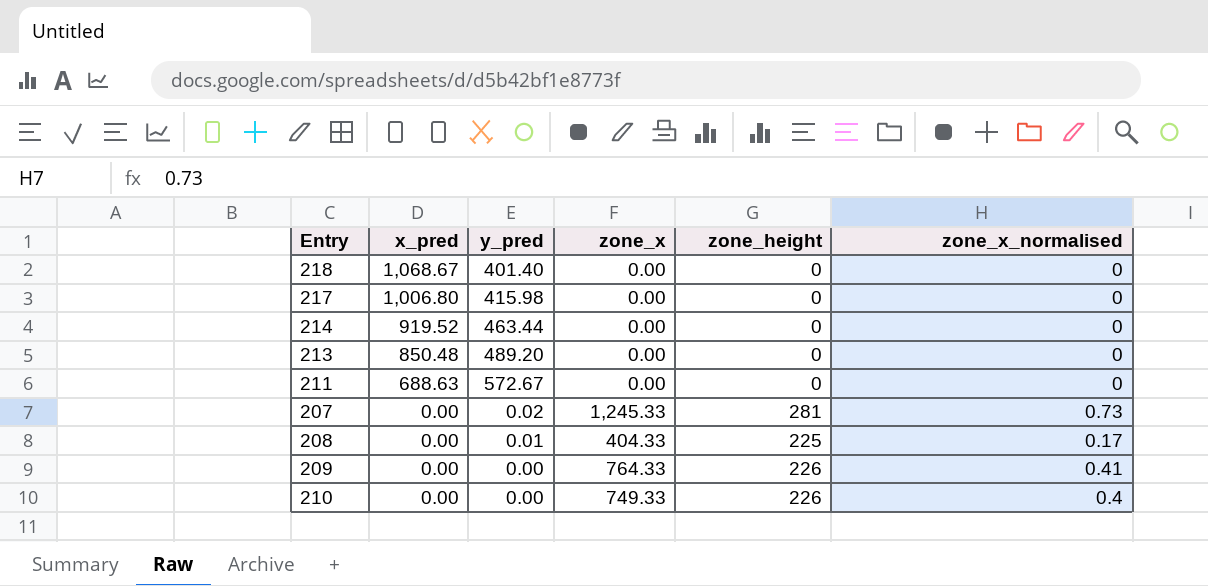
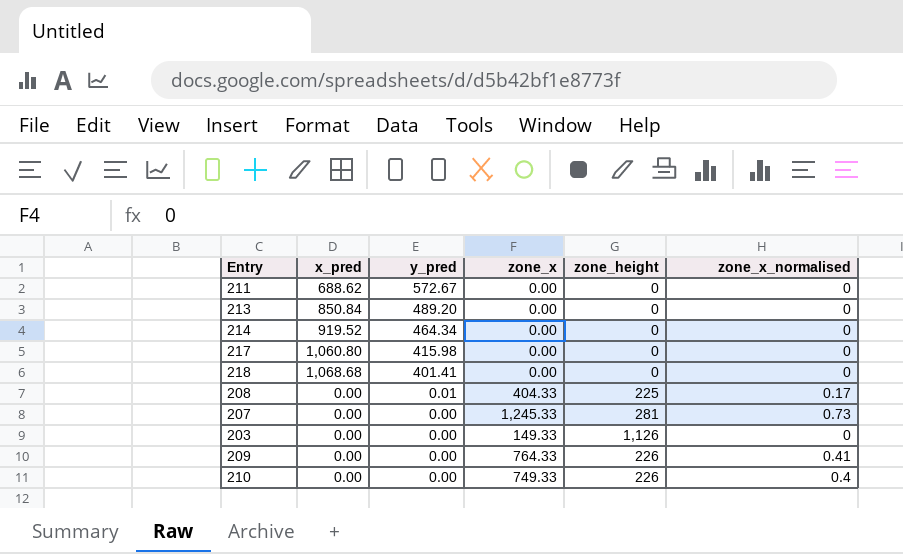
row order: x_pred descending -> y_pred descending
211 | x_pred: 688.63 -> 688.62
213 | x_pred: 850.48 -> 850.84
214 | y_pred: 463.44 -> 464.34
217 | x_pred: 1,006.80 -> 1,060.80
218 | x_pred: 1,068.67 -> 1,068.68
218 | y_pred: 401.40 -> 401.41
207 | y_pred: 0.02 -> 0.00
row 203: none -> 0.00 | 0.00 | 149.33 | 1,126 | 0

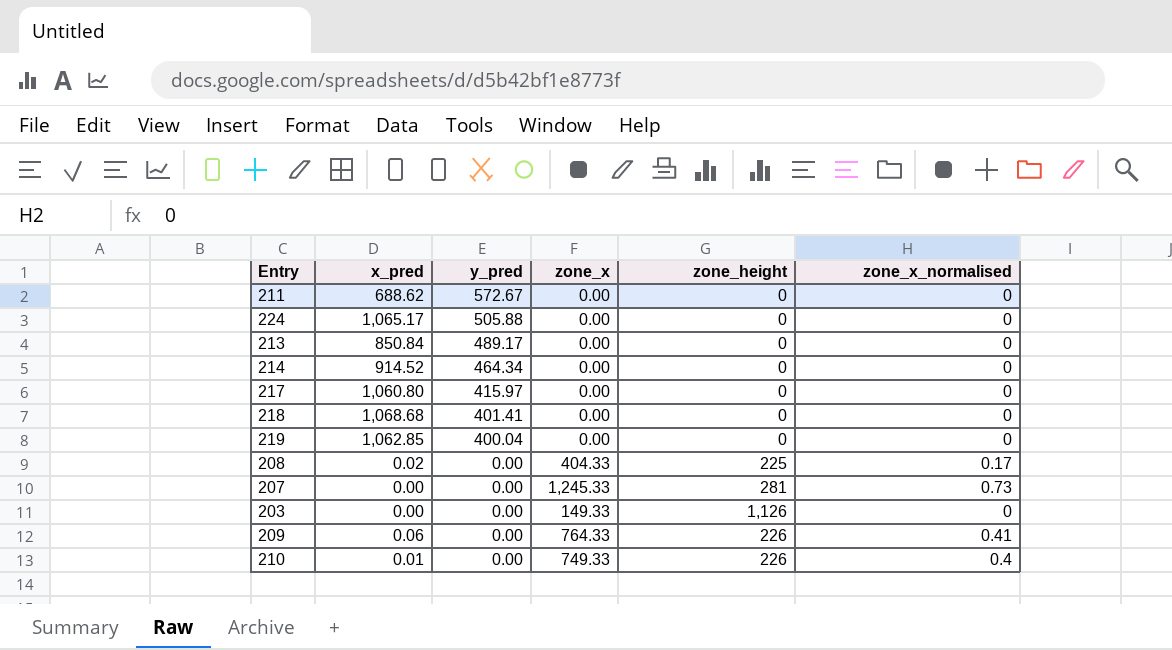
row 224: none -> 1,065.17 | 505.88 | 0.00 | 0 | 0
213 | y_pred: 489.20 -> 489.17
214 | x_pred: 919.52 -> 914.52
217 | y_pred: 415.98 -> 415.97
row 219: none -> 1,062.85 | 400.04 | 0.00 | 0 | 0
208 | x_pred: 0.00 -> 0.02
208 | y_pred: 0.01 -> 0.00
209 | x_pred: 0.00 -> 0.06
210 | x_pred: 0.00 -> 0.01

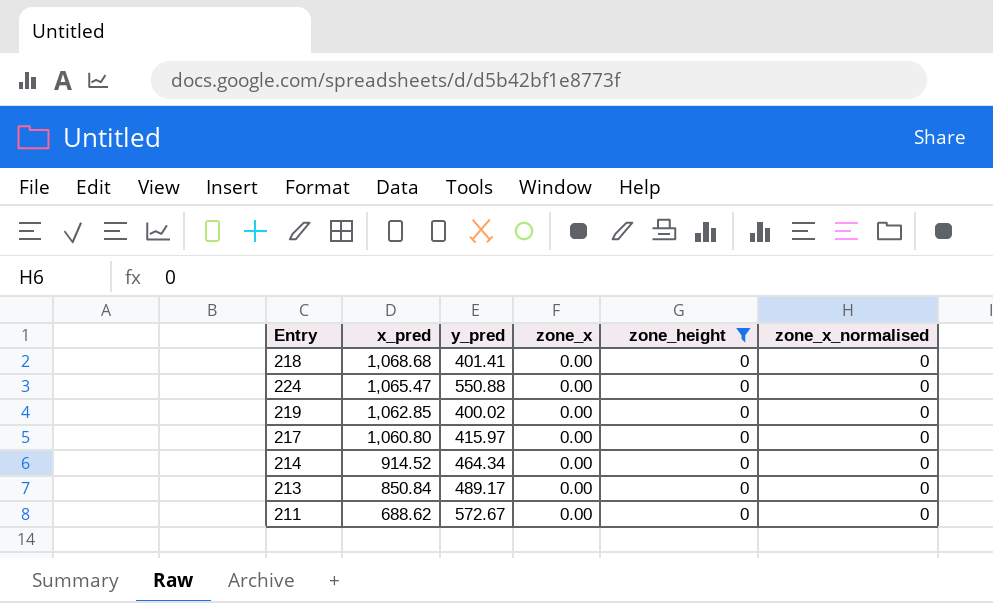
filter: none -> zone_height = 0
row order: y_pred descending -> x_pred descending
224 | x_pred: 1,065.17 -> 1,065.47
224 | y_pred: 505.88 -> 550.88
219 | y_pred: 400.04 -> 400.02

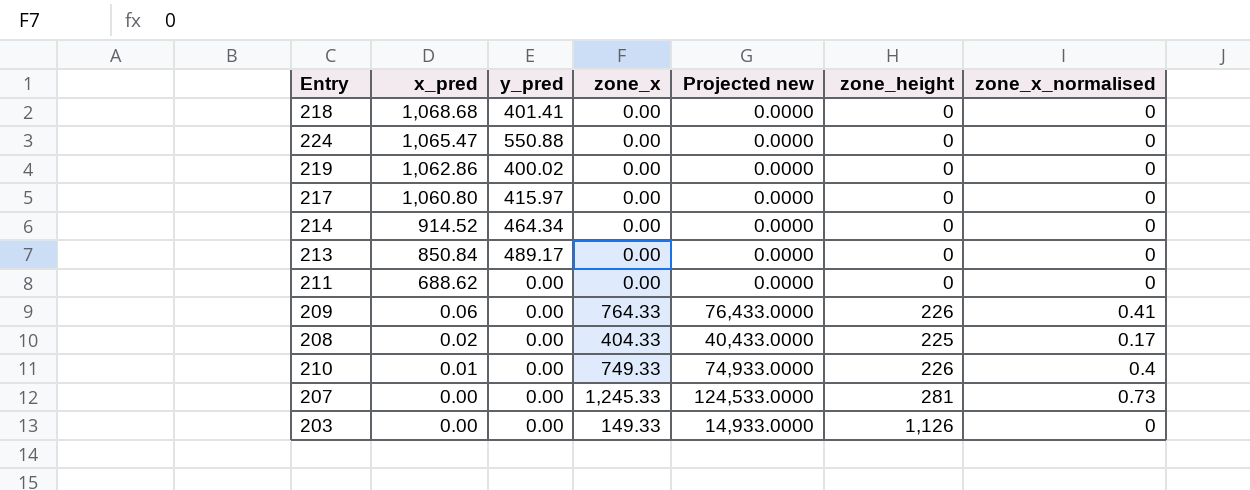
filter: zone_height = 0 -> none
column Projected new | formula: none -> [zone_x] * 100
219 | x_pred: 1,062.85 -> 1,062.86
211 | y_pred: 572.67 -> 0.00

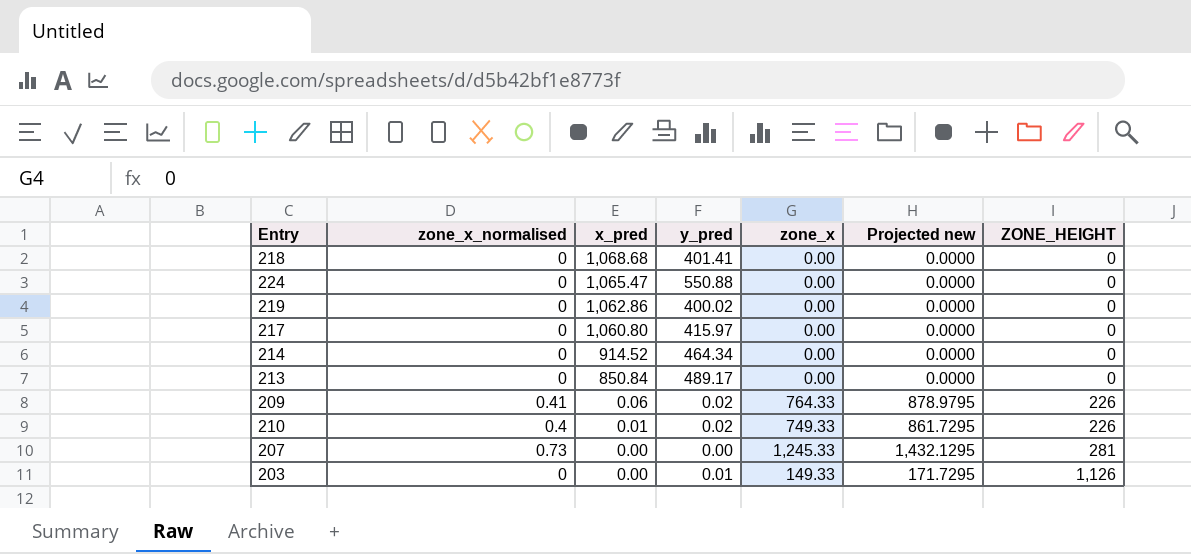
column zone_x_normalised | position: 7 -> 2
column Projected new | formula: [zone_x] * 100 -> [zone_x] * 1.15
column name: zone_height -> ZONE_HEIGHT
row 211: 688.62 | 0.00 | 0.00 | 0.0000 | 0 | 0 -> none
row 208: 0.02 | 0.00 | 404.33 | 40,433.0000 | 225 | 0.17 -> none
209 | y_pred: 0.00 -> 0.02
210 | y_pred: 0.00 -> 0.02
203 | y_pred: 0.00 -> 0.01

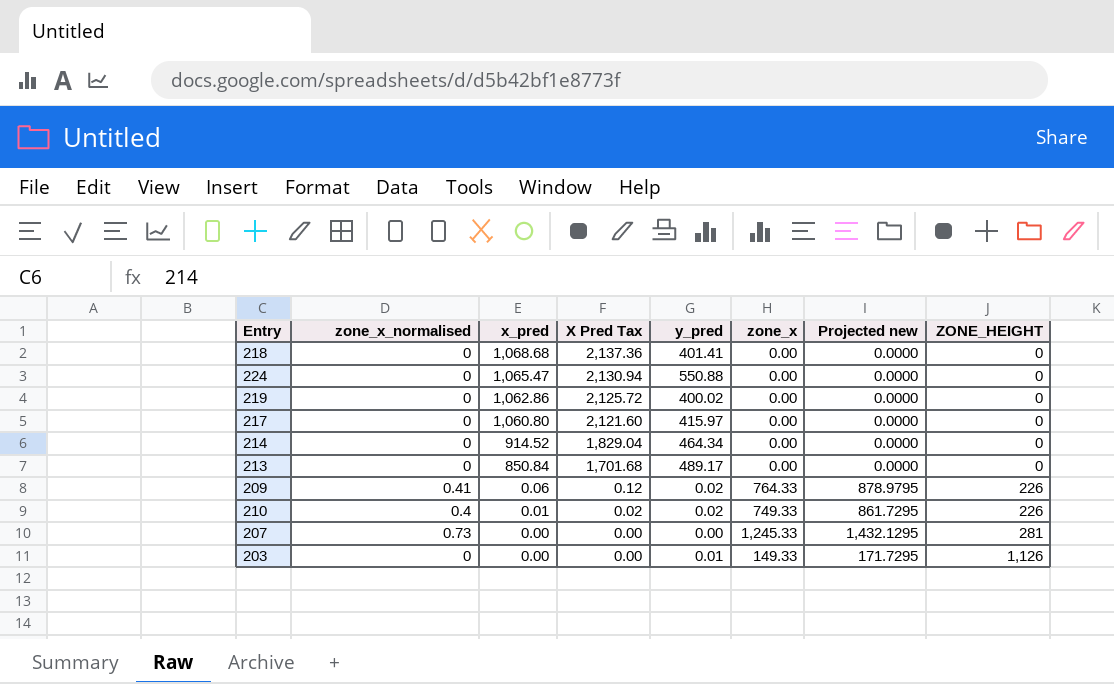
column X Pred Tax | formula: none -> [x_pred] * 2

